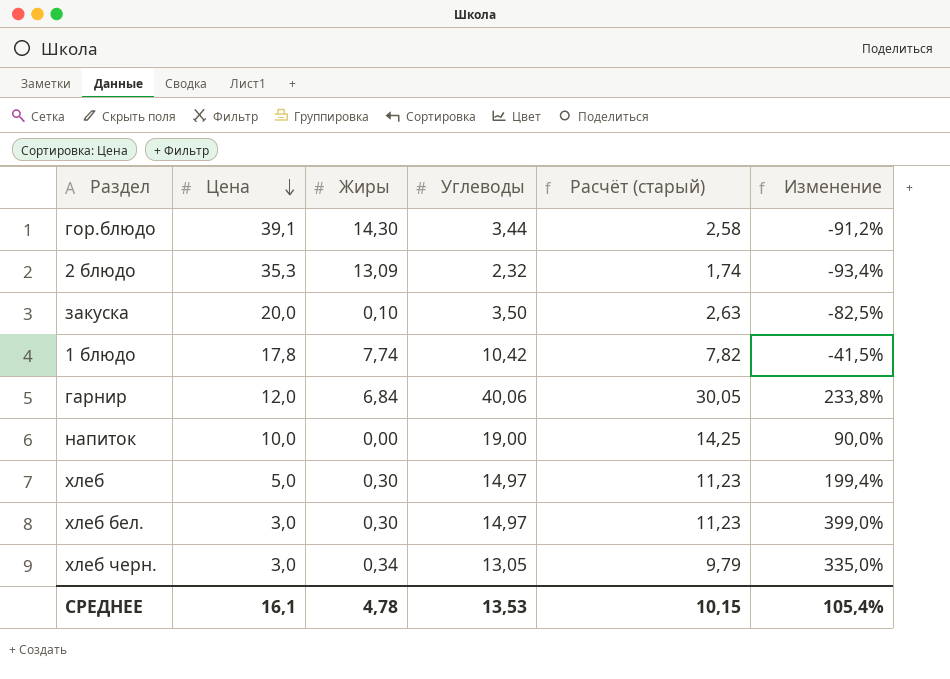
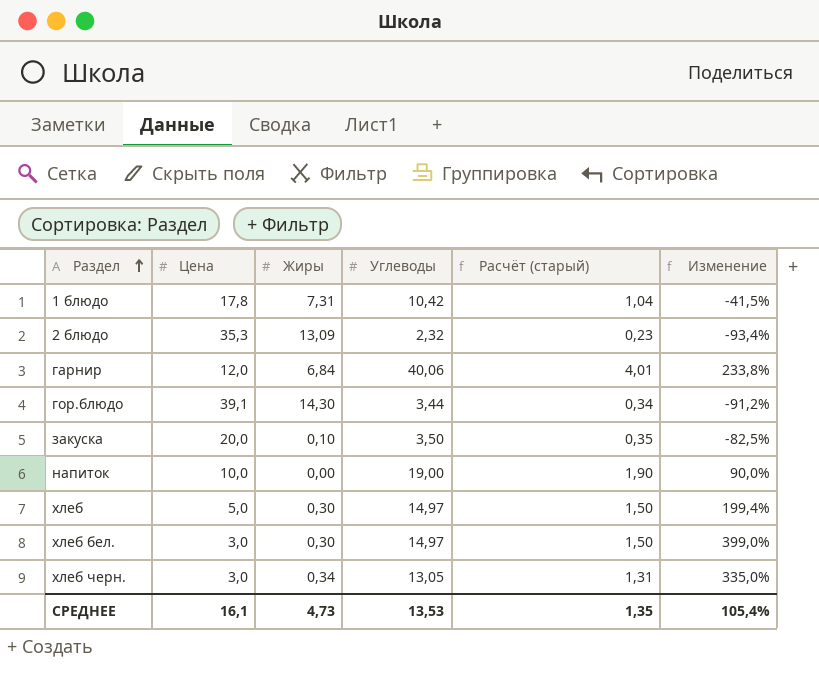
row order: Цена descending -> Раздел ascending
column Расчёт (старый) | formula: [Углеводы] * 0,75 -> [Углеводы] * 0,1
1 блюдо | Жиры: 7,74 -> 7,31
СРЕДНЕЕ | Жиры: 4,78 -> 4,73
СРЕДНЕЕ | Расчёт (старый): 10,15 -> 1,35

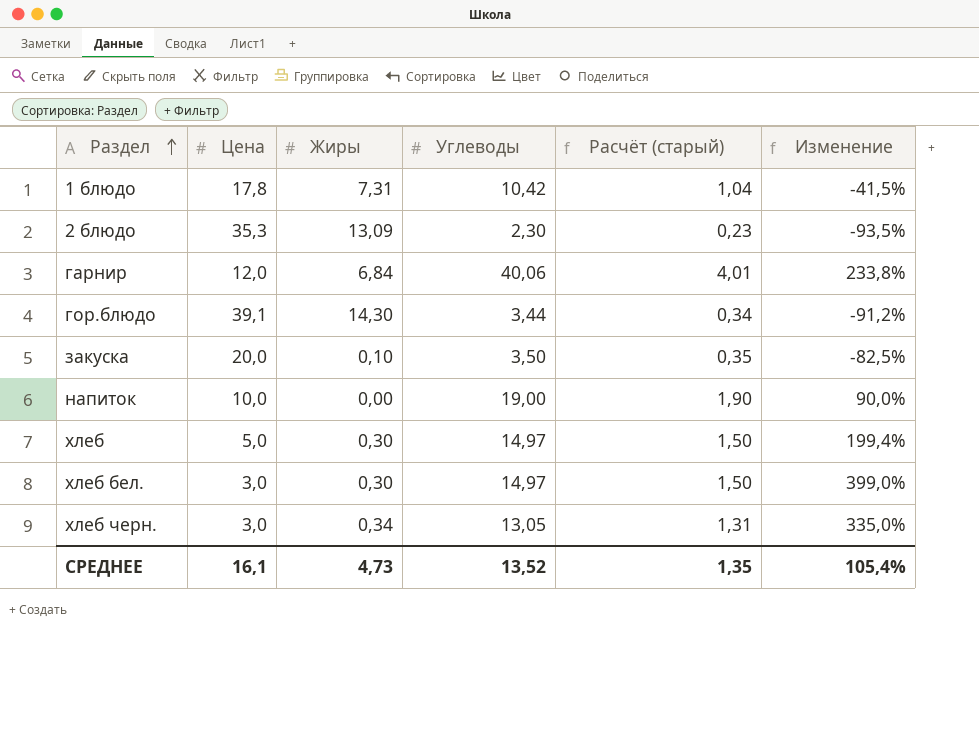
2 блюдо | Углеводы: 2,32 -> 2,30
2 блюдо | Изменение: -93,4% -> -93,5%
СРЕДНЕЕ | Углеводы: 13,53 -> 13,52

